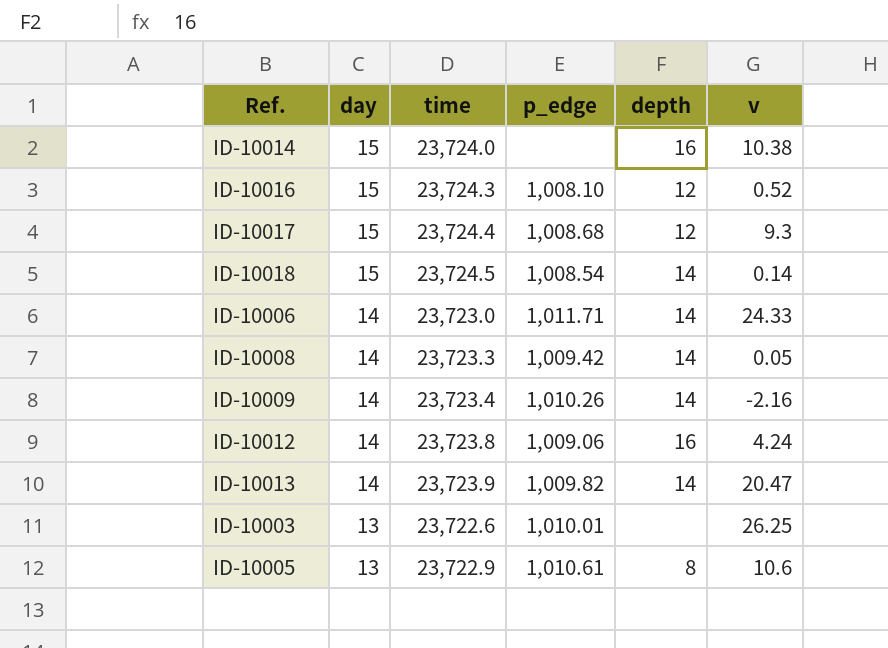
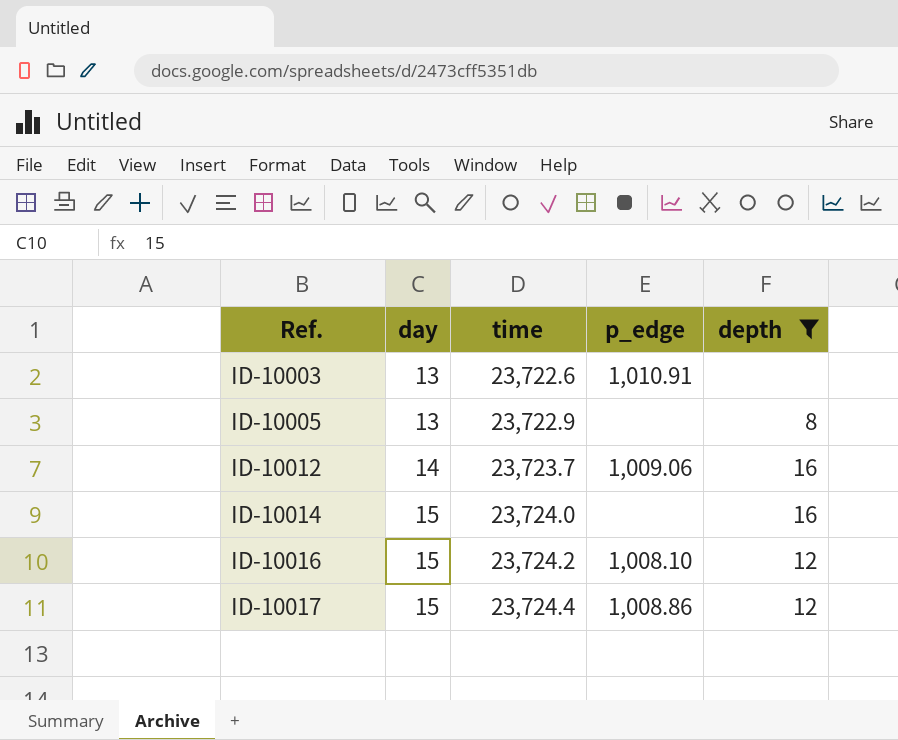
filter: none -> depth != 14
row order: day descending -> Ref. ascending
column v | position: 6 -> none
ID-10003 | p_edge: 1,010.01 -> 1,010.91
ID-10005 | p_edge: 1,010.61 -> none
ID-10012 | time: 23,723.8 -> 23,723.7
ID-10016 | time: 23,724.3 -> 23,724.2
ID-10017 | p_edge: 1,008.68 -> 1,008.86

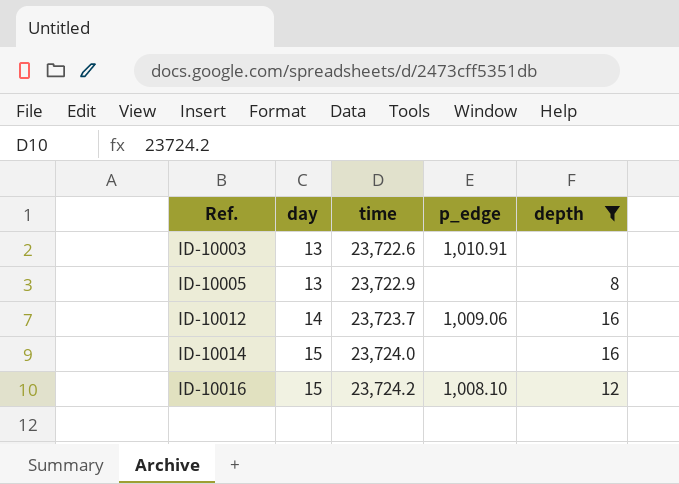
row ID-10017: 15 | 23,724.4 | 1,008.86 | 12 -> none

